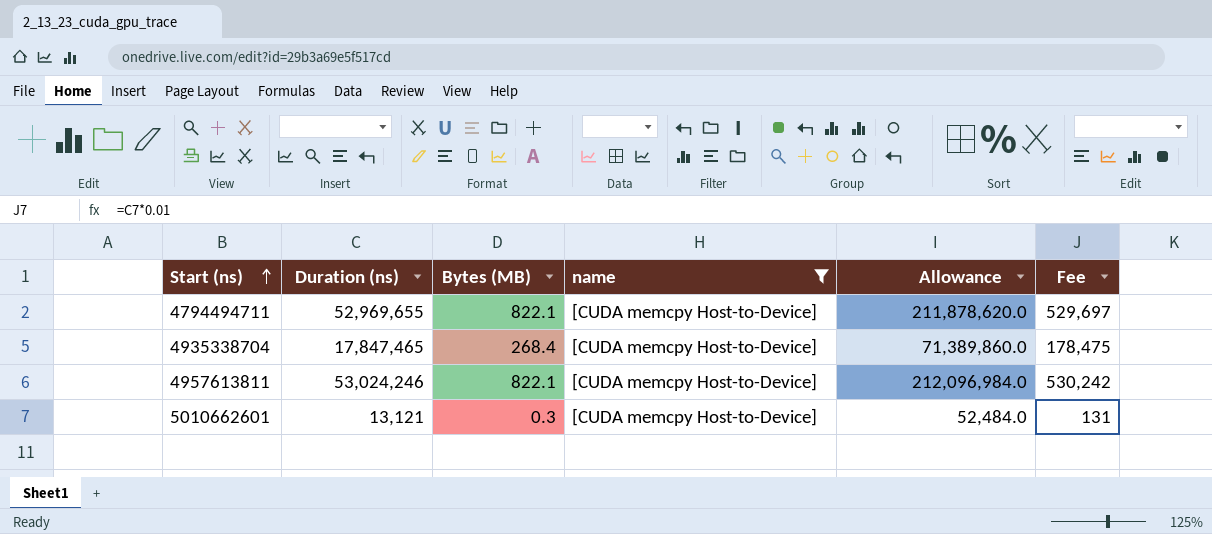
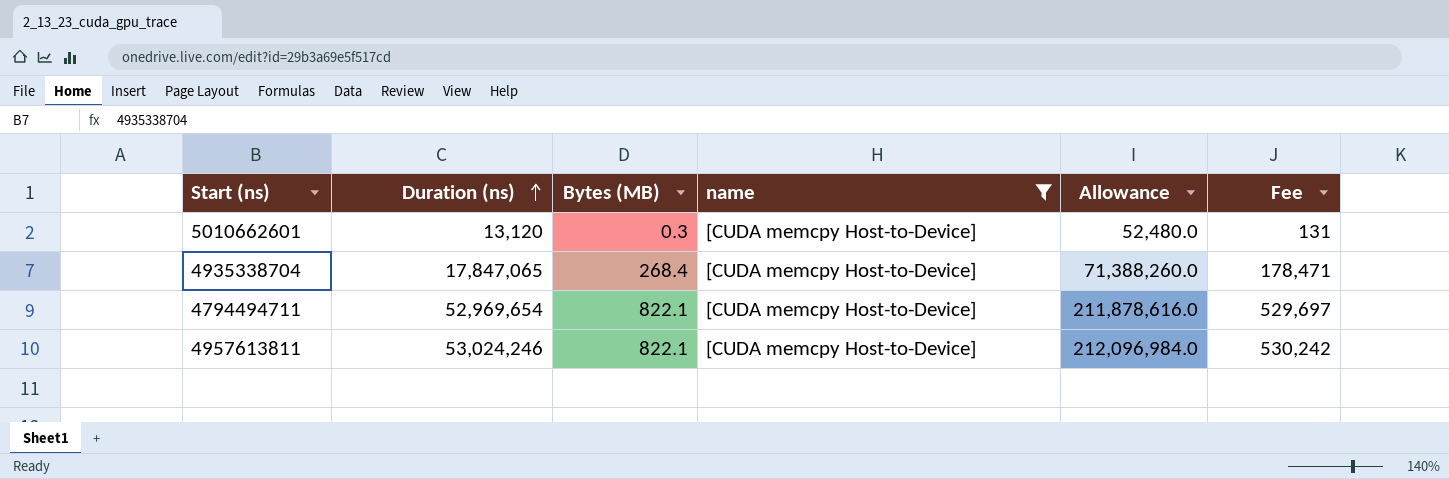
row order: Start (ns) ascending -> Duration (ns) ascending
5010662601 | Duration (ns): 13,121 -> 13,120
5010662601 | Allowance: 52,484.0 -> 52,480.0
4935338704 | Duration (ns): 17,847,465 -> 17,847,065
4935338704 | Allowance: 71,389,860.0 -> 71,388,260.0
4935338704 | Fee: 178,475 -> 178,471
4794494711 | Duration (ns): 52,969,655 -> 52,969,654
4794494711 | Allowance: 211,878,620.0 -> 211,878,616.0

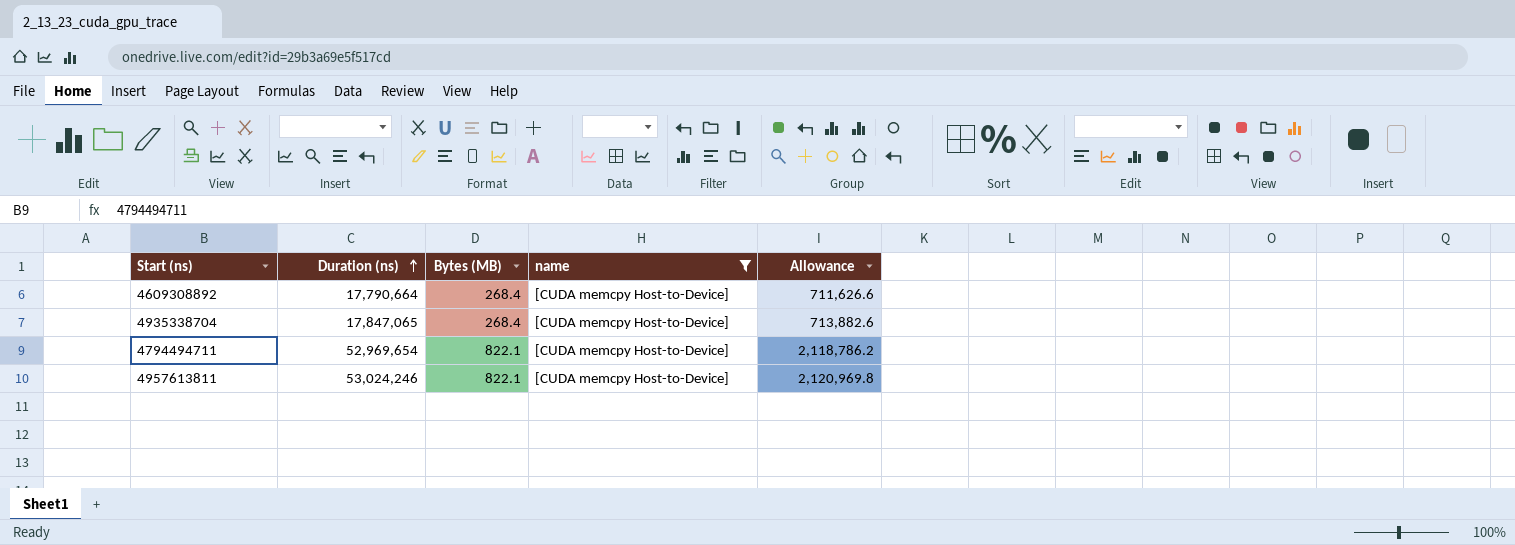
column Fee | formula: [Duration (ns)] * 0.01 -> none
column Allowance | formula: [Duration (ns)] * 4 -> [Duration (ns)] * 0.04
row 5010662601: 13,120 | 0.3 | [CUDA memcpy Host-to-Device] | 52,480.0 | 131 -> none
row 4609308892: none -> 17,790,664 | 268.4 | [CUDA memcpy Host-to-Device] | 711,626.6

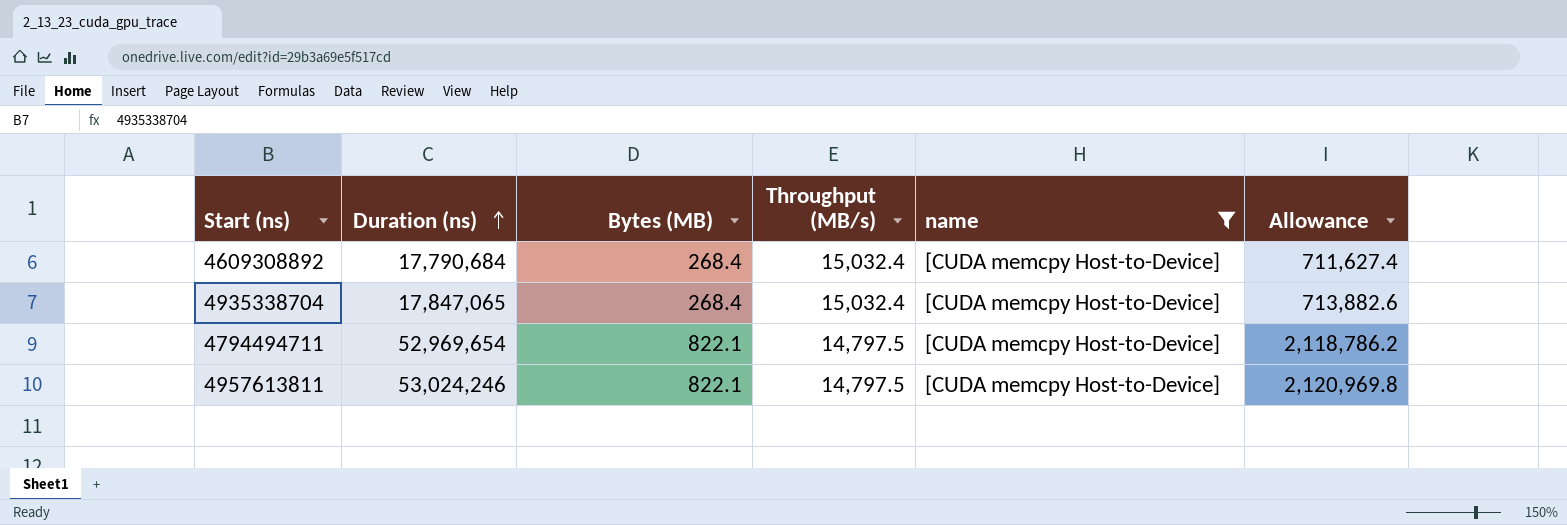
column Throughput (MB/s) | position: none -> 4
4609308892 | Duration (ns): 17,790,664 -> 17,790,684
4609308892 | Allowance: 711,626.6 -> 711,627.4

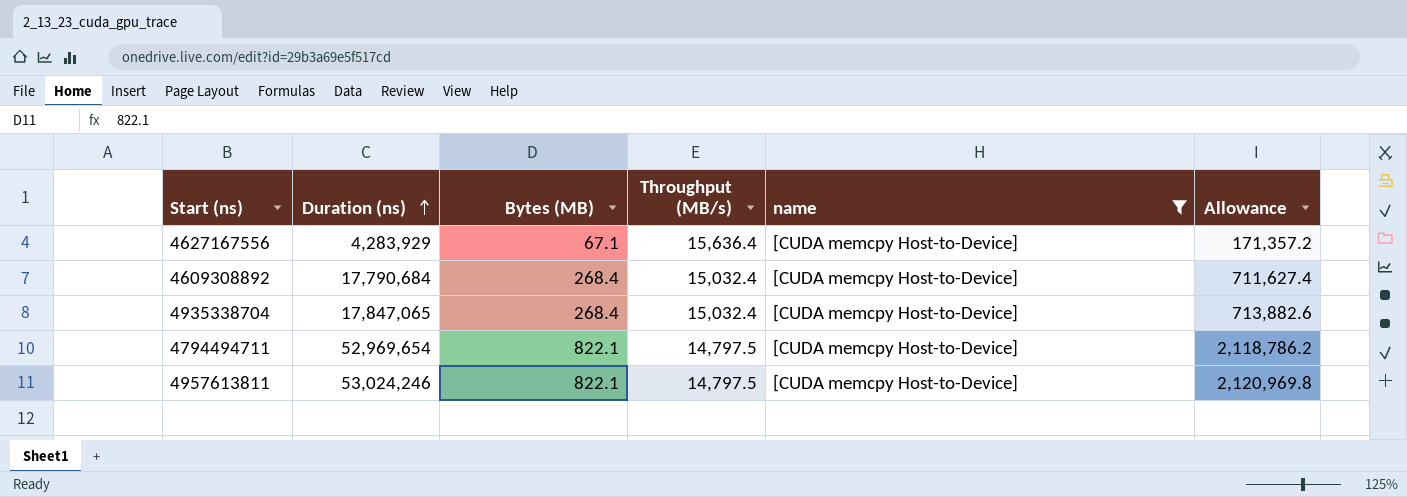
row 4627167556: none -> 4,283,929 | 67.1 | 15,636.4 | [CUDA memcpy Host-to-Device] | 171,357.2

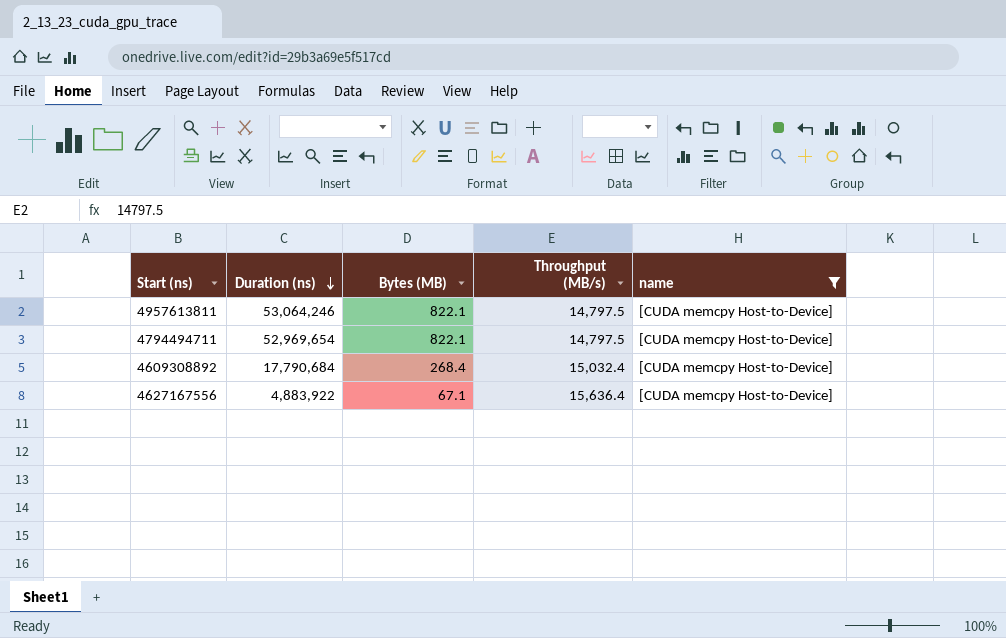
row order: Duration (ns) ascending -> Duration (ns) descending
column Allowance | formula: [Duration (ns)] * 0.04 -> none
row 4935338704: 17,847,065 | 268.4 | 15,032.4 | [CUDA memcpy Host-to-Device] | 713,882.6 -> none
4957613811 | Duration (ns): 53,024,246 -> 53,064,246
4627167556 | Duration (ns): 4,283,929 -> 4,883,922

